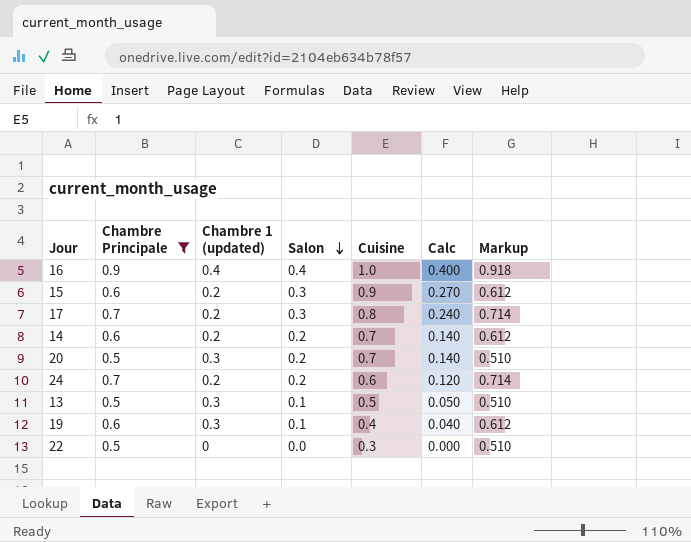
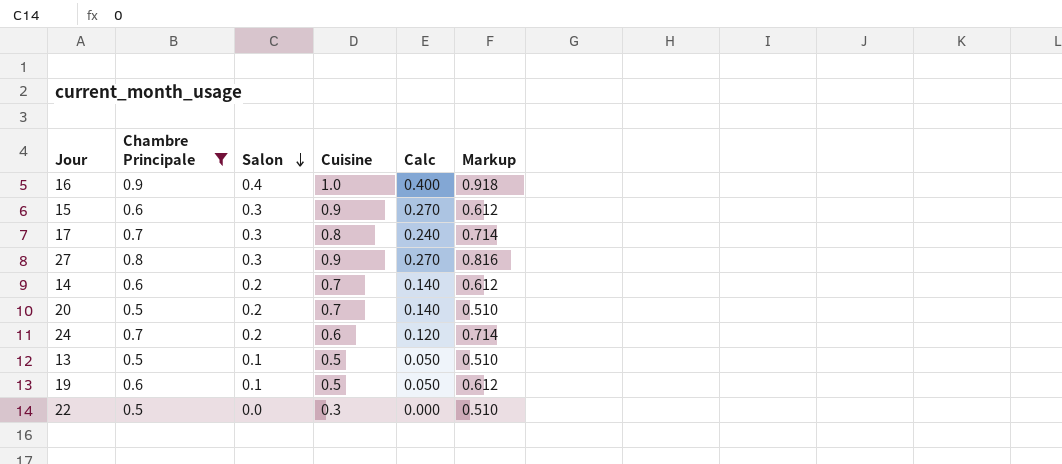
column Chambre 1 (updated) | position: 3 -> none
row 27: none -> 0.8 | 0.3 | 0.9 | 0.270 | 0.816
19 | Cuisine: 0.4 -> 0.5
19 | Calc: 0.040 -> 0.050

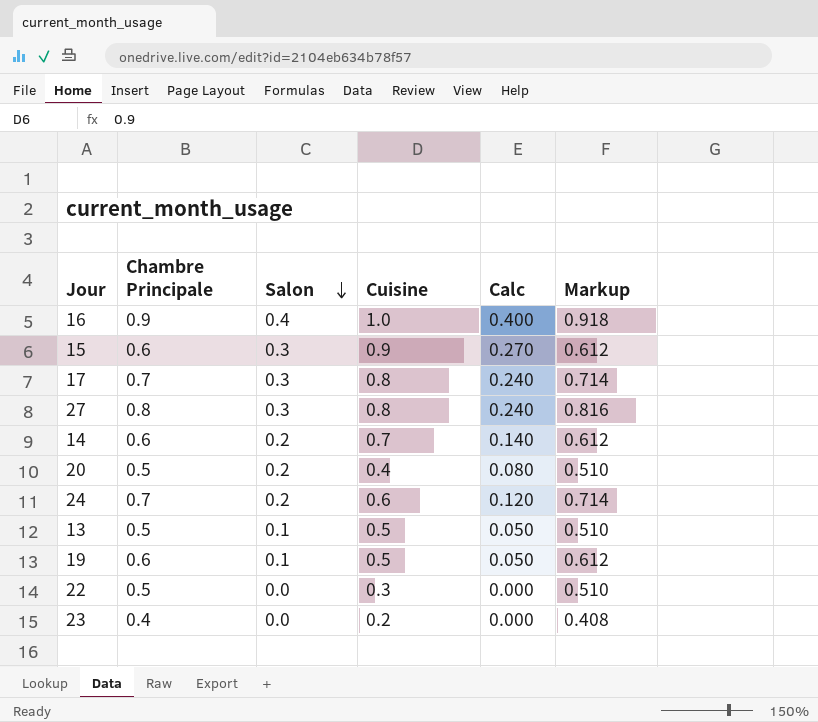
filter: Chambre Principale != 0.4 -> none
27 | Cuisine: 0.9 -> 0.8
27 | Calc: 0.270 -> 0.240
20 | Cuisine: 0.7 -> 0.4
20 | Calc: 0.140 -> 0.080

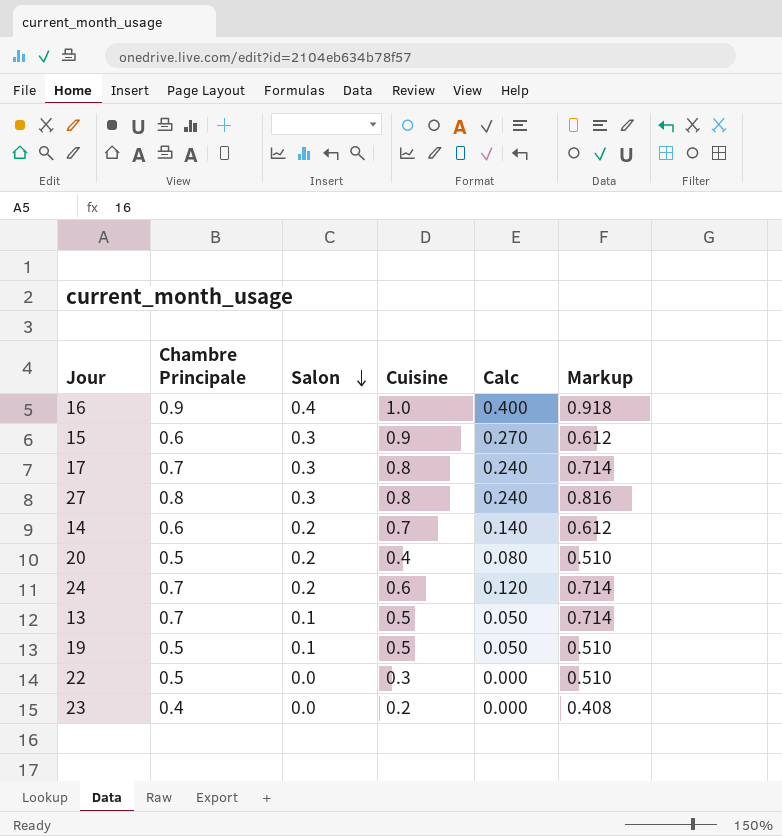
13 | Chambre Principale: 0.5 -> 0.7
13 | Markup: 0.510 -> 0.714
19 | Chambre Principale: 0.6 -> 0.5
19 | Markup: 0.612 -> 0.510

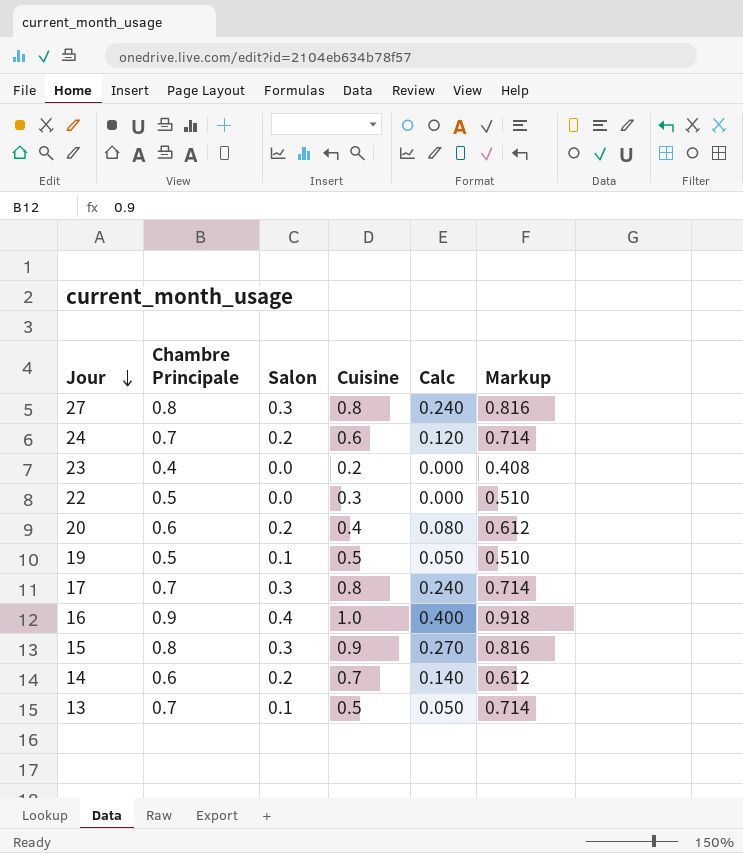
row order: Salon descending -> Jour descending
20 | Chambre Principale: 0.5 -> 0.6
20 | Markup: 0.510 -> 0.612
15 | Chambre Principale: 0.6 -> 0.8
15 | Markup: 0.612 -> 0.816

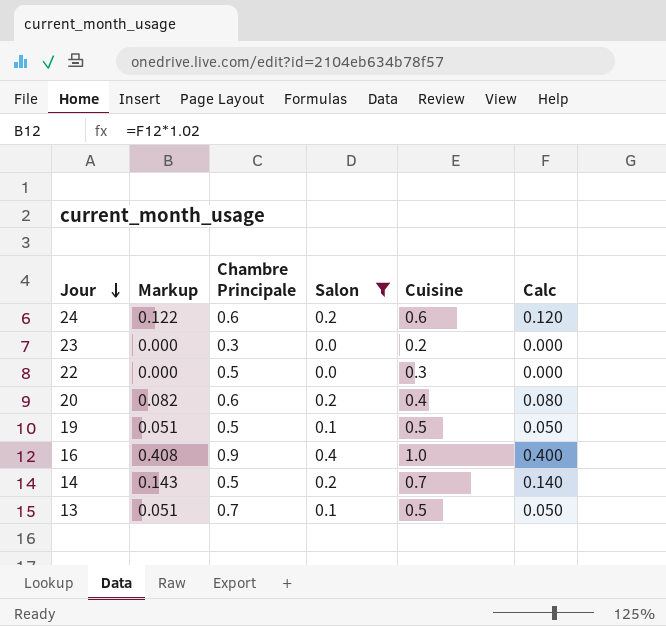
filter: none -> Salon != 0.3
column Markup | formula: [Chambre Principale] * 1.02 -> [Calc] * 1.02
column Markup | position: 6 -> 2
24 | Chambre Principale: 0.7 -> 0.6
23 | Chambre Principale: 0.4 -> 0.3
14 | Chambre Principale: 0.6 -> 0.5

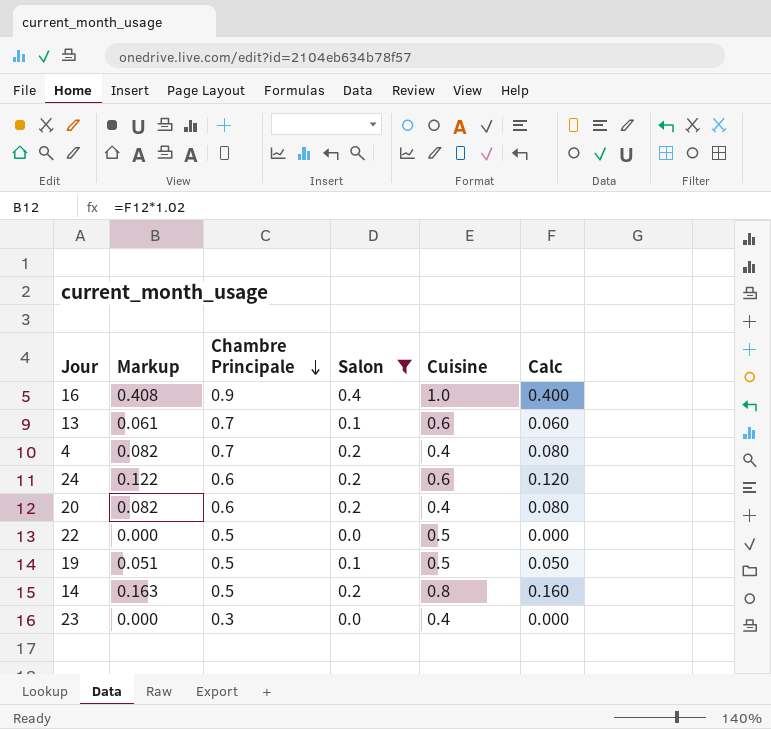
row order: Jour descending -> Chambre Principale descending
13 | Markup: 0.051 -> 0.061
13 | Cuisine: 0.5 -> 0.6
13 | Calc: 0.050 -> 0.060
row 4: none -> 0.082 | 0.7 | 0.2 | 0.4 | 0.080
22 | Cuisine: 0.3 -> 0.5
14 | Markup: 0.143 -> 0.163
14 | Cuisine: 0.7 -> 0.8
14 | Calc: 0.140 -> 0.160
23 | Cuisine: 0.2 -> 0.4

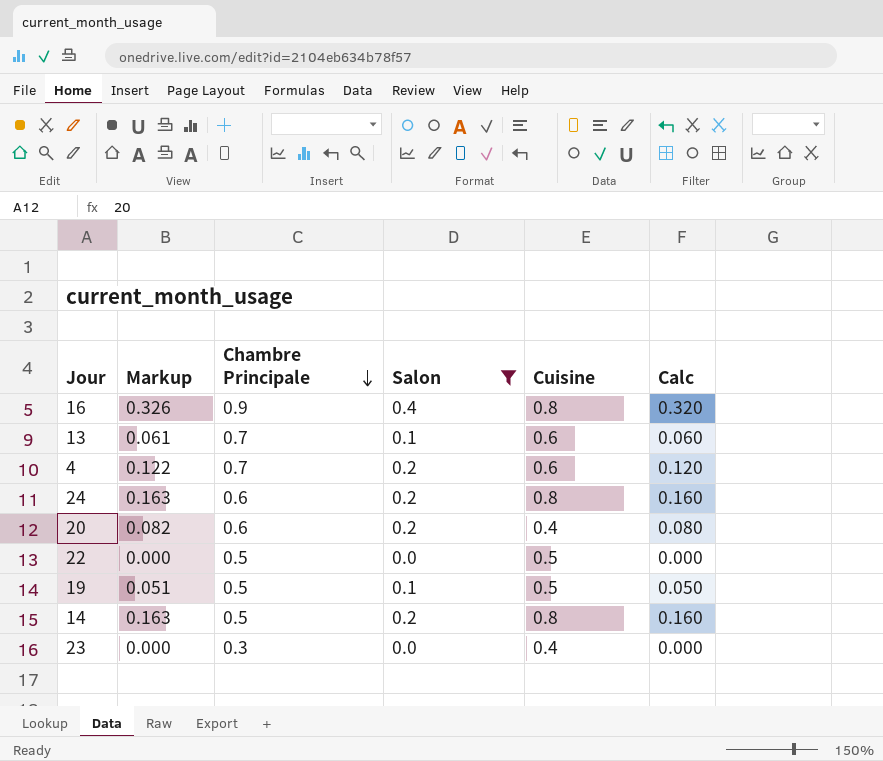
16 | Markup: 0.408 -> 0.326
16 | Cuisine: 1.0 -> 0.8
16 | Calc: 0.400 -> 0.320
4 | Markup: 0.082 -> 0.122
4 | Cuisine: 0.4 -> 0.6
4 | Calc: 0.080 -> 0.120
24 | Markup: 0.122 -> 0.163
24 | Cuisine: 0.6 -> 0.8
24 | Calc: 0.120 -> 0.160

